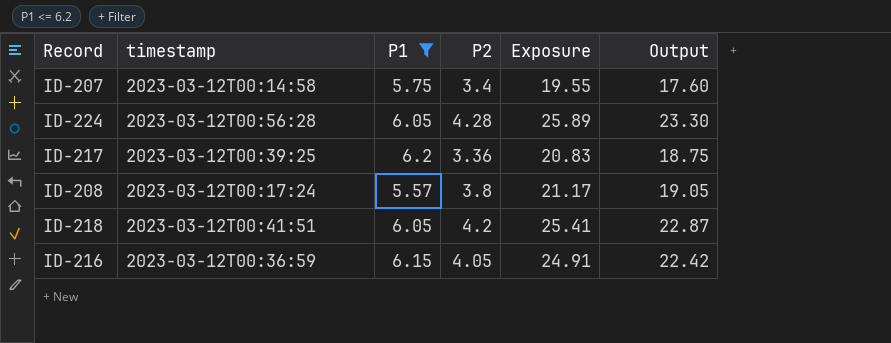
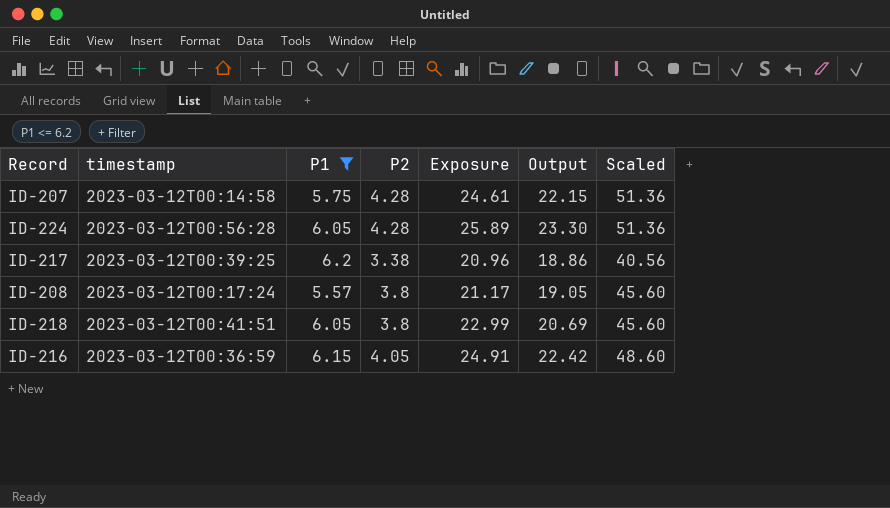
column Scaled | formula: none -> [P2] * 12
ID-207 | P2: 3.4 -> 4.28
ID-207 | Exposure: 19.55 -> 24.61
ID-207 | Output: 17.60 -> 22.15
ID-217 | P2: 3.36 -> 3.38
ID-217 | Exposure: 20.83 -> 20.96
ID-217 | Output: 18.75 -> 18.86
ID-218 | P2: 4.2 -> 3.8
ID-218 | Exposure: 25.41 -> 22.99
ID-218 | Output: 22.87 -> 20.69

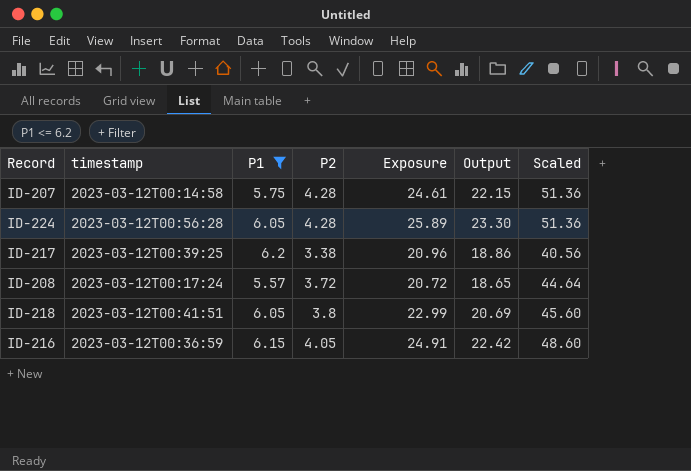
ID-208 | P2: 3.8 -> 3.72
ID-208 | Exposure: 21.17 -> 20.72
ID-208 | Output: 19.05 -> 18.65
ID-208 | Scaled: 45.60 -> 44.64

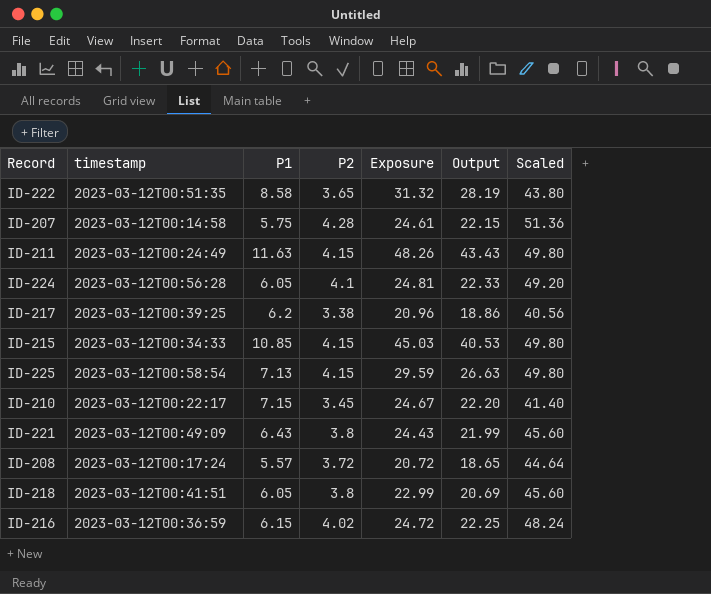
filter: P1 <= 6.2 -> none
ID-224 | P2: 4.28 -> 4.1
ID-224 | Exposure: 25.89 -> 24.81
ID-224 | Output: 23.30 -> 22.33
ID-224 | Scaled: 51.36 -> 49.20
ID-216 | P2: 4.05 -> 4.02
ID-216 | Exposure: 24.91 -> 24.72
ID-216 | Output: 22.42 -> 22.25
ID-216 | Scaled: 48.60 -> 48.24

